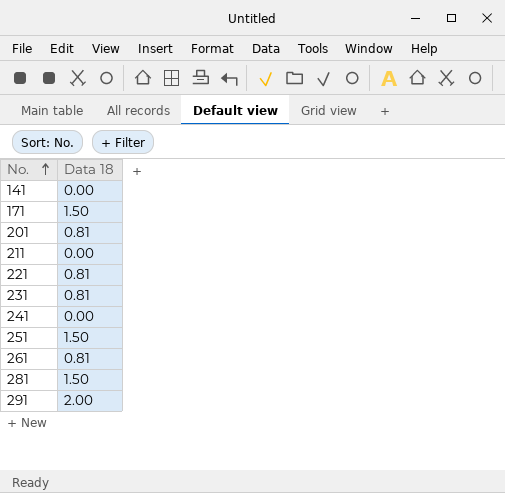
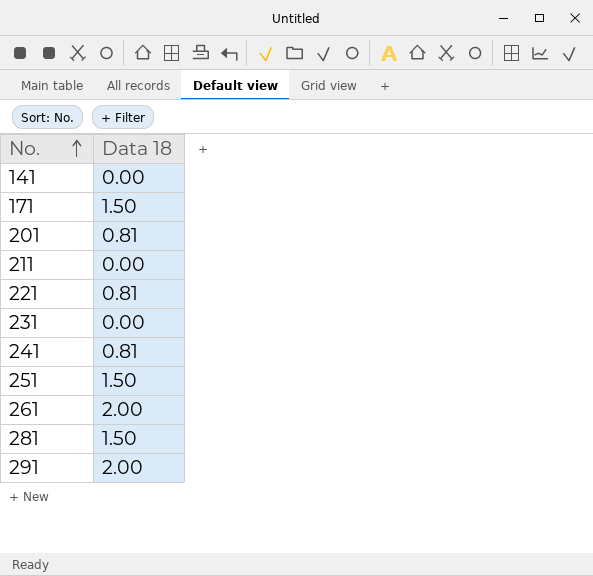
231 | Data 18: 0.81 -> 0.00
241 | Data 18: 0.00 -> 0.81
261 | Data 18: 0.81 -> 2.00

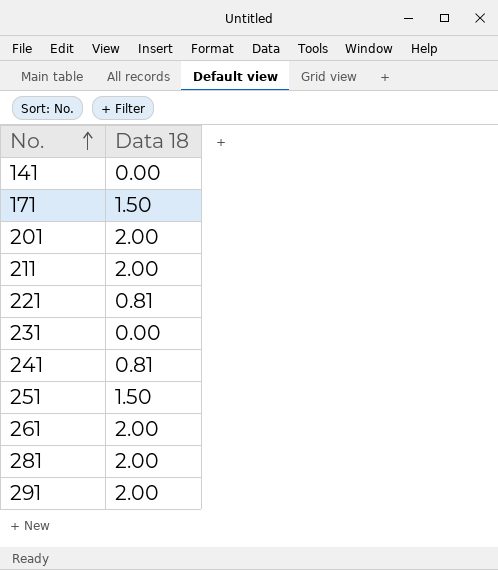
201 | Data 18: 0.81 -> 2.00
211 | Data 18: 0.00 -> 2.00
281 | Data 18: 1.50 -> 2.00

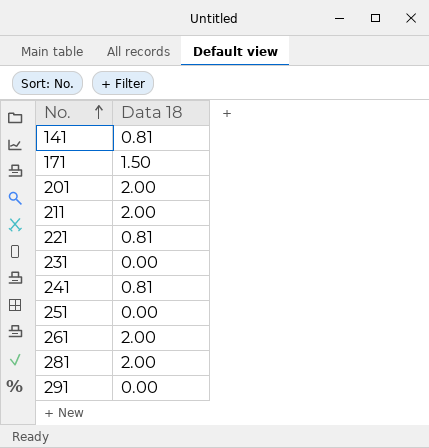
141 | Data 18: 0.00 -> 0.81
251 | Data 18: 1.50 -> 0.00
291 | Data 18: 2.00 -> 0.00

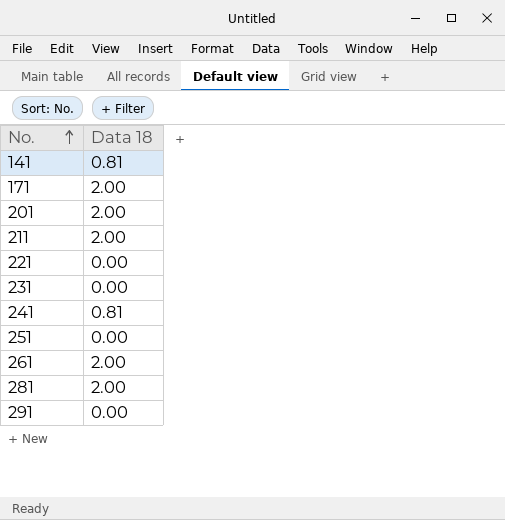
171 | Data 18: 1.50 -> 2.00
221 | Data 18: 0.81 -> 0.00

